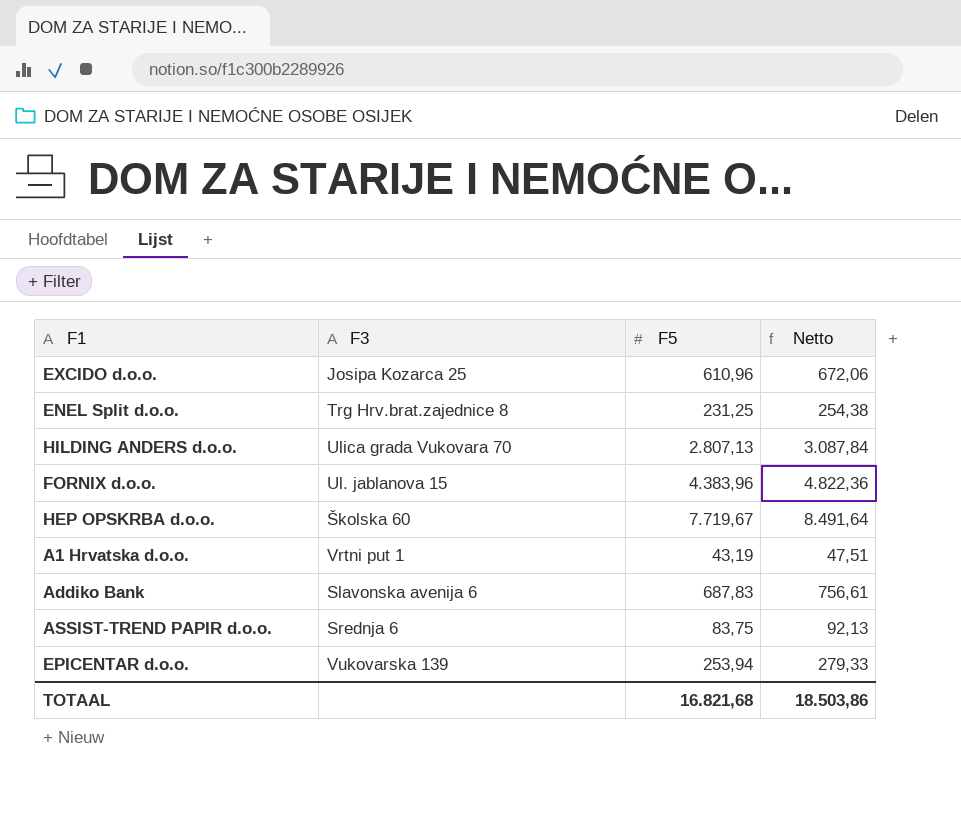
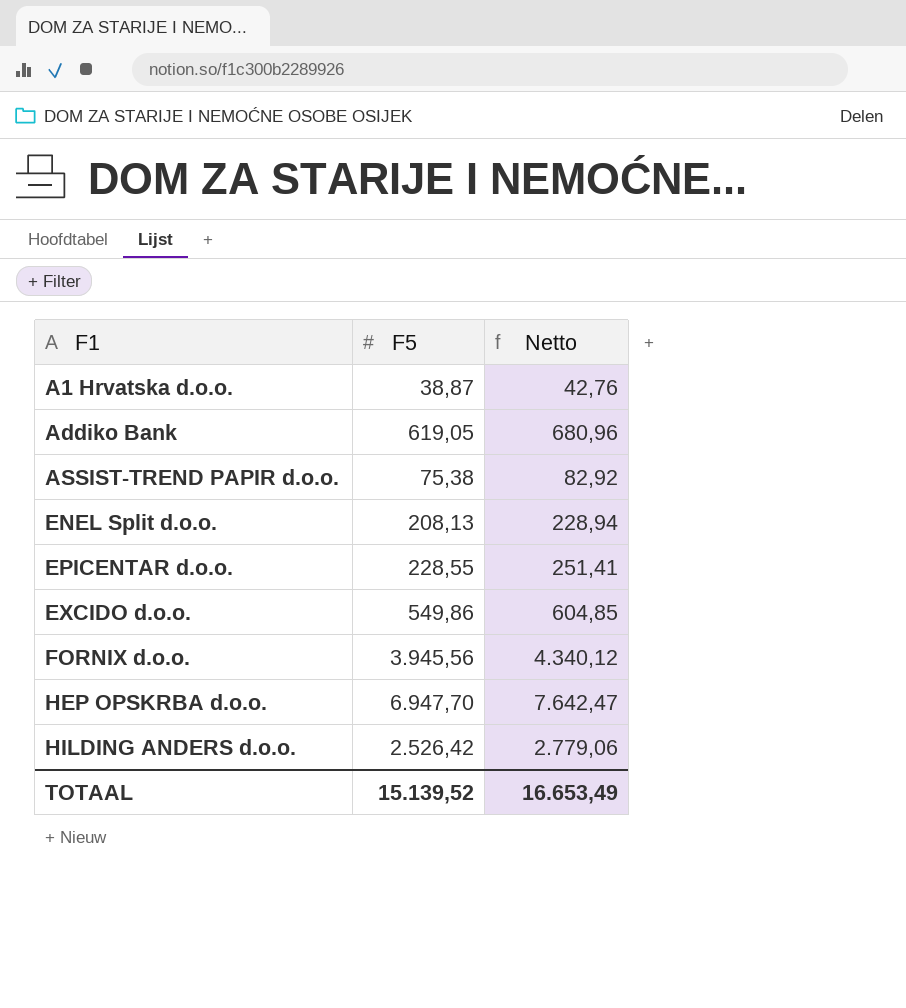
row order: none -> F1 ascending
column F3 | position: 2 -> none
A1 Hrvatska d.o.o. | F5: 43,19 -> 38,87
A1 Hrvatska d.o.o. | Netto: 47,51 -> 42,76
Addiko Bank | F5: 687,83 -> 619,05
Addiko Bank | Netto: 756,61 -> 680,96
ASSIST-TREND PAPIR d.o.o. | F5: 83,75 -> 75,38
ASSIST-TREND PAPIR d.o.o. | Netto: 92,13 -> 82,92
ENEL Split d.o.o. | F5: 231,25 -> 208,13
ENEL Split d.o.o. | Netto: 254,38 -> 228,94
EPICENTAR d.o.o. | F5: 253,94 -> 228,55
EPICENTAR d.o.o. | Netto: 279,33 -> 251,41
EXCIDO d.o.o. | F5: 610,96 -> 549,86
EXCIDO d.o.o. | Netto: 672,06 -> 604,85
FORNIX d.o.o. | F5: 4.383,96 -> 3.945,56
FORNIX d.o.o. | Netto: 4.822,36 -> 4.340,12
HEP OPSKRBA d.o.o. | F5: 7.719,67 -> 6.947,70
HEP OPSKRBA d.o.o. | Netto: 8.491,64 -> 7.642,47
HILDING ANDERS d.o.o. | F5: 2.807,13 -> 2.526,42
HILDING ANDERS d.o.o. | Netto: 3.087,84 -> 2.779,06
TOTAAL | F5: 16.821,68 -> 15.139,52
TOTAAL | Netto: 18.503,86 -> 16.653,49

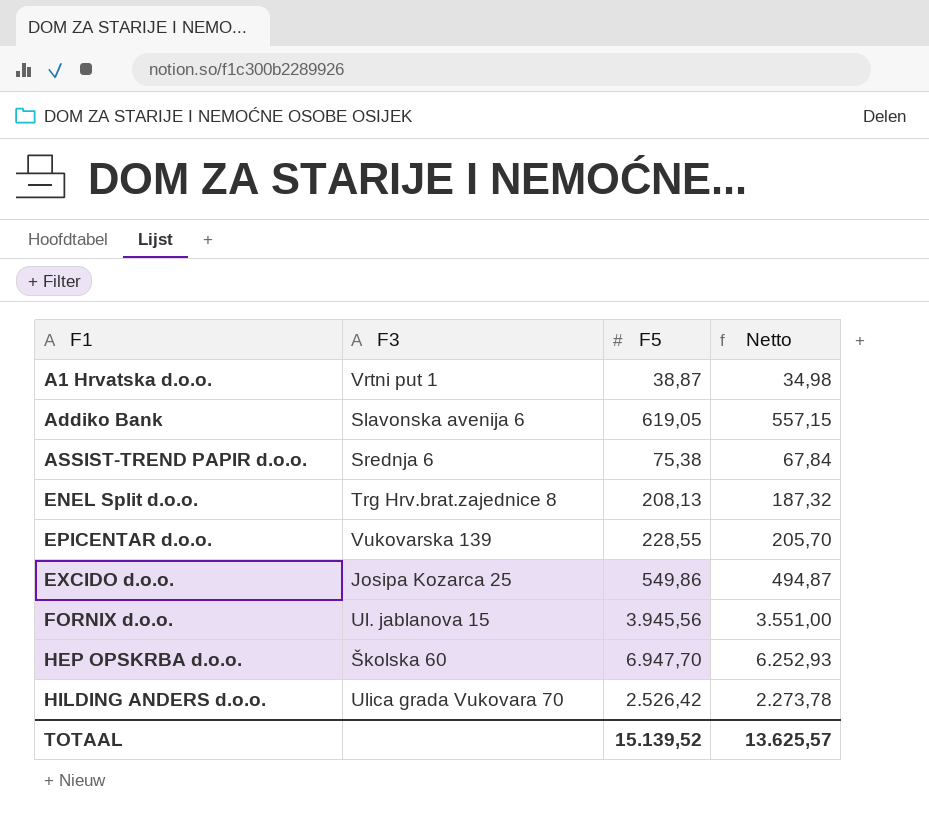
column F3 | position: none -> 2
column Netto | formula: [F5] * 1,1 -> [F5] * 0,9
TOTAAL | Netto: 16.653,49 -> 13.625,57

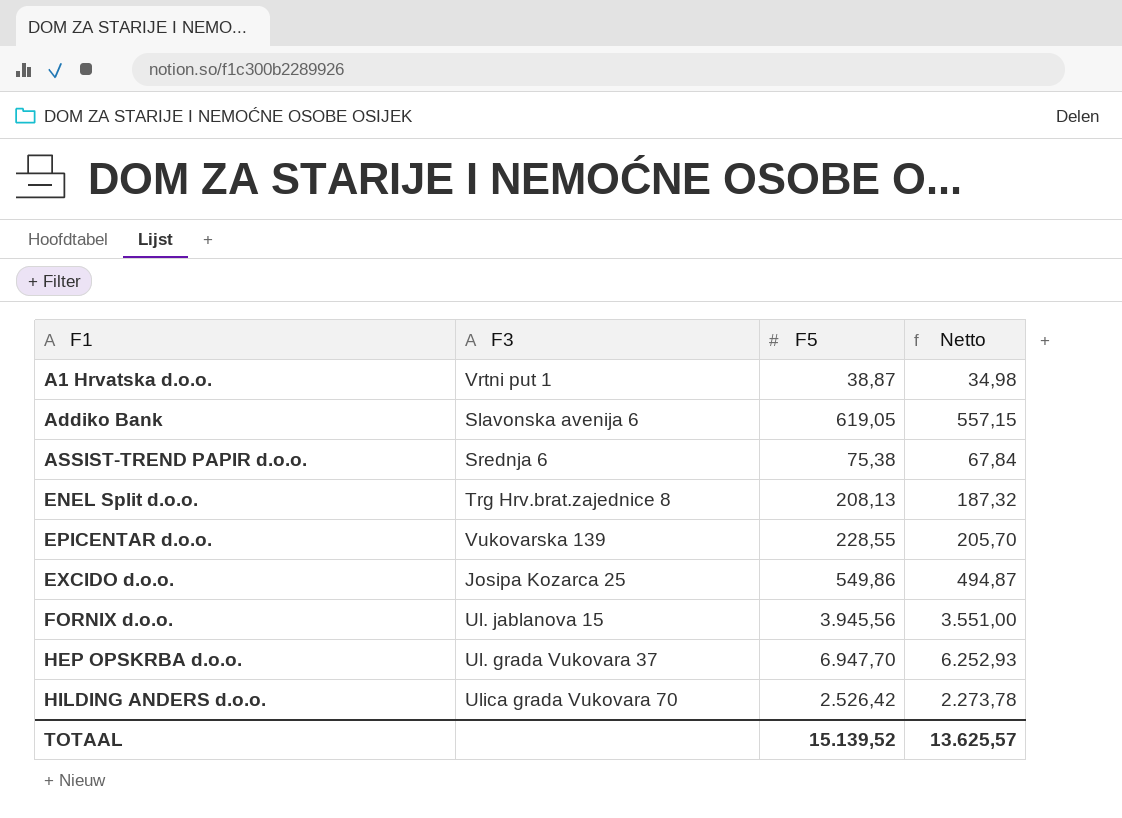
HEP OPSKRBA d.o.o. | F3: Školska 60 -> Ul. grada Vukovara 37

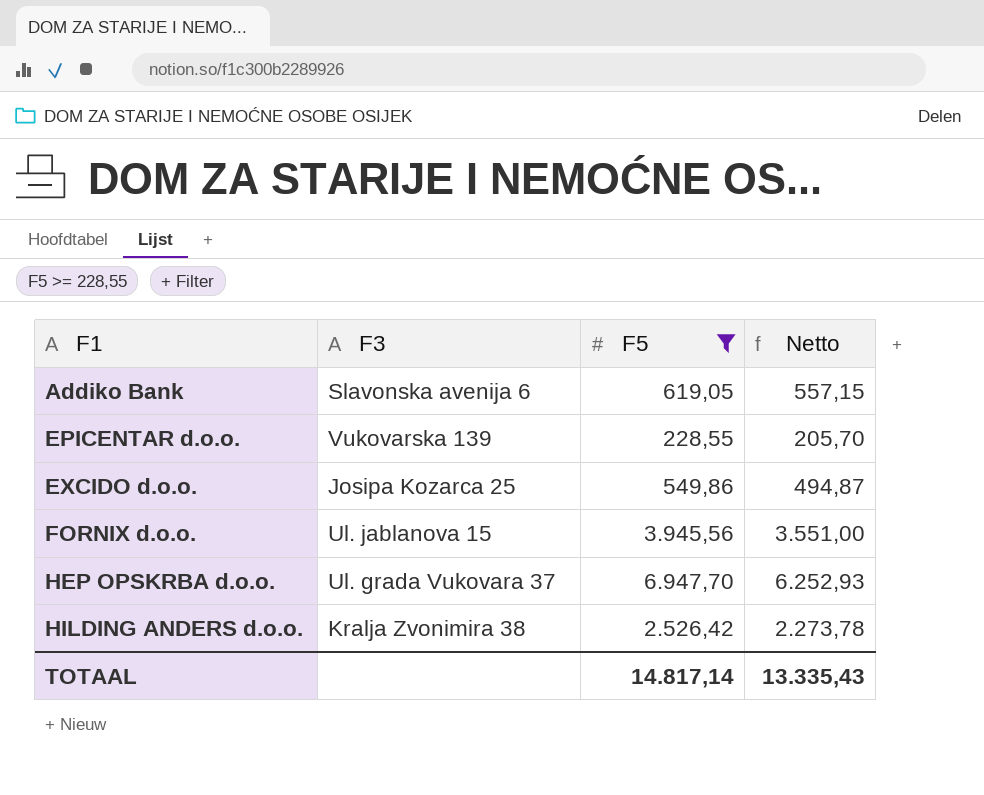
filter: none -> F5 >= 228,55
HILDING ANDERS d.o.o. | F3: Ulica grada Vukovara 70 -> Kralja Zvonimira 38
TOTAAL | F5: 15.139,52 -> 14.817,14
TOTAAL | Netto: 13.625,57 -> 13.335,43

